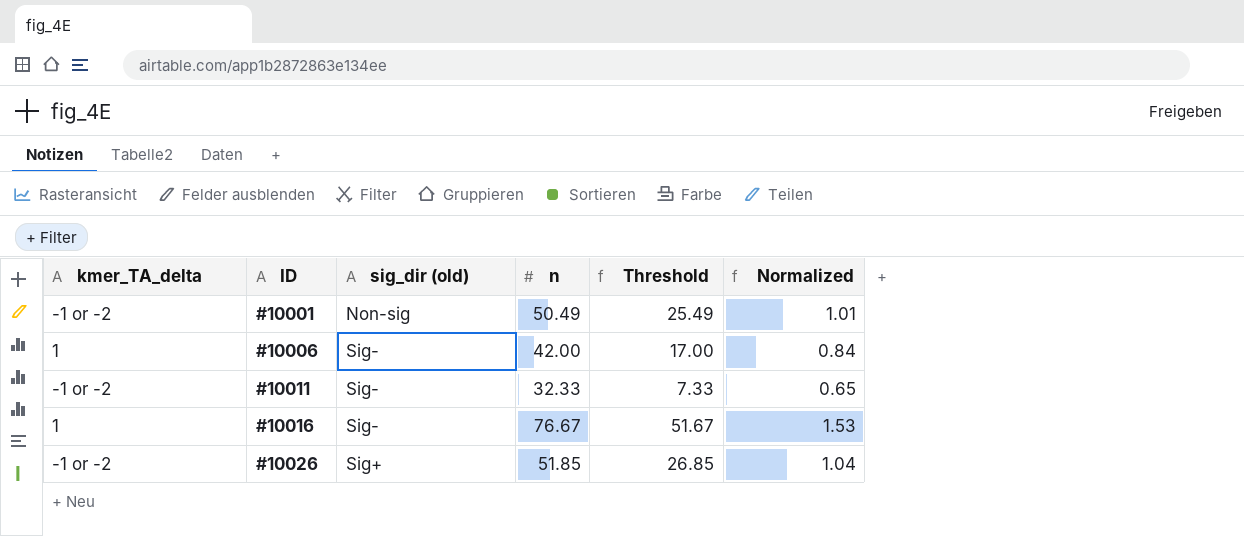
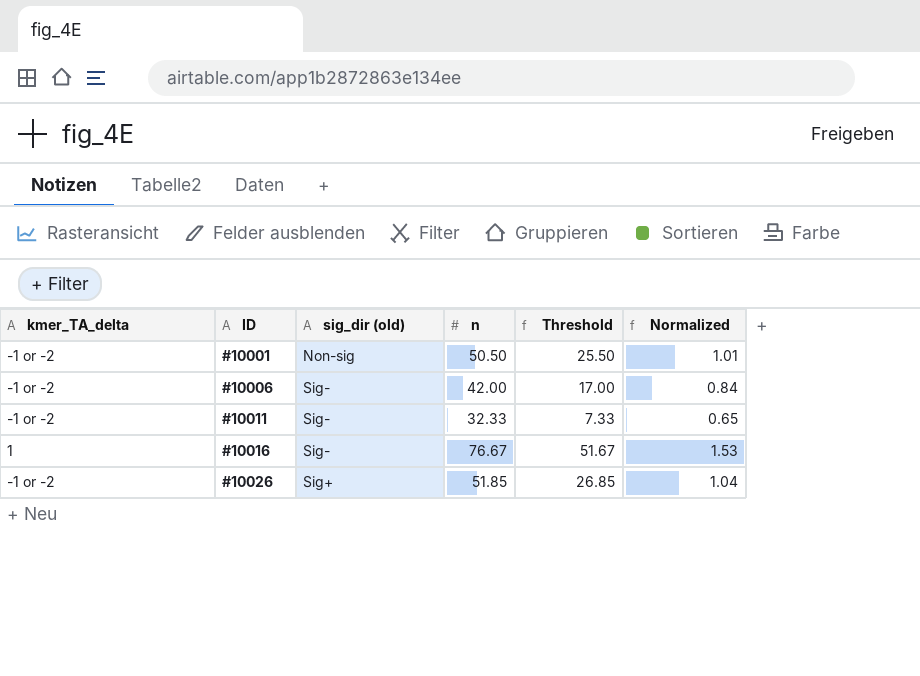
#10001 | n: 50.49 -> 50.50
#10001 | Threshold: 25.49 -> 25.50
#10006 | kmer_TA_delta: 1 -> -1 or -2

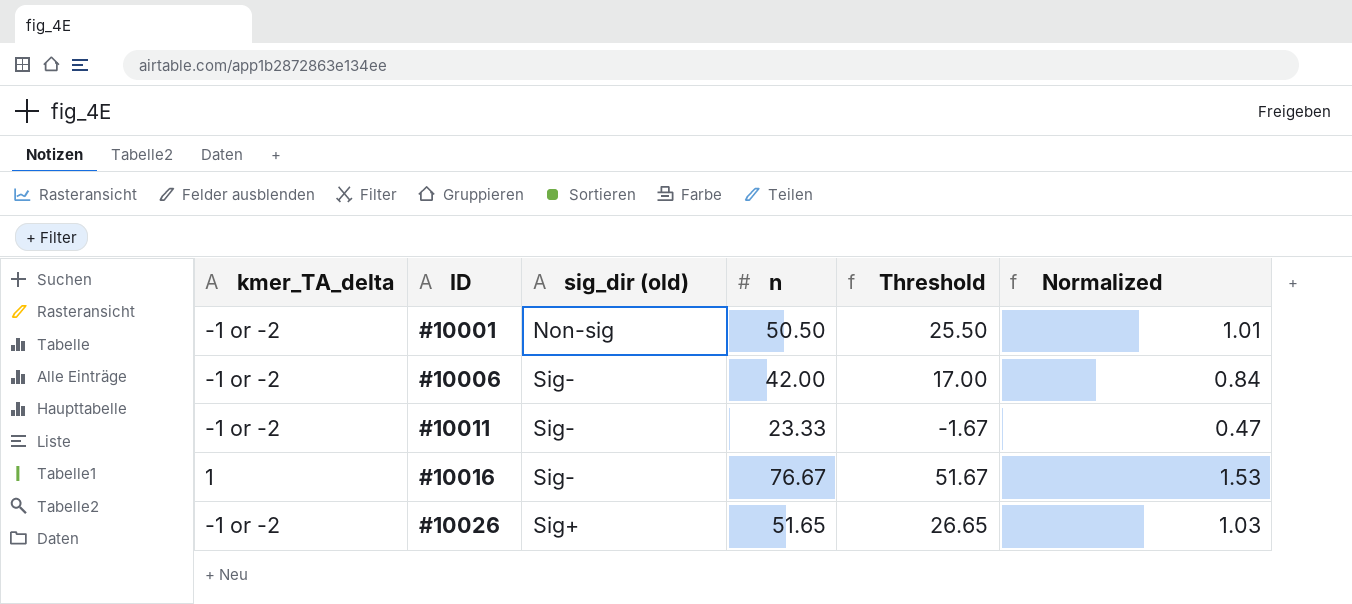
#10011 | n: 32.33 -> 23.33
#10011 | Threshold: 7.33 -> -1.67
#10011 | Normalized: 0.65 -> 0.47
#10026 | n: 51.85 -> 51.65
#10026 | Threshold: 26.85 -> 26.65
#10026 | Normalized: 1.04 -> 1.03

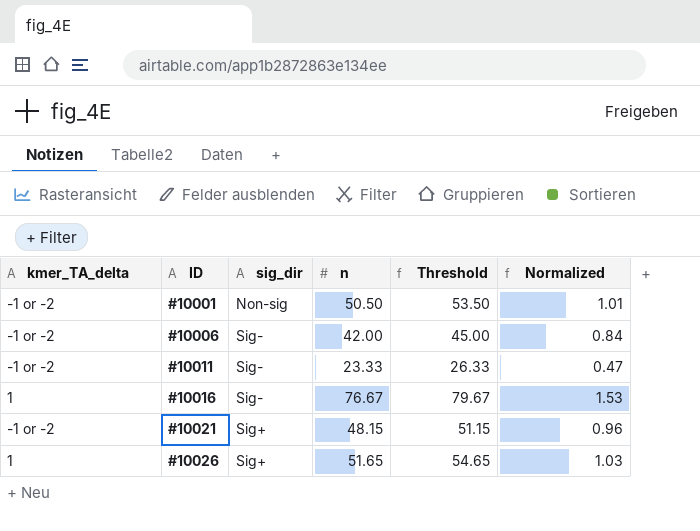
column name: sig_dir (old) -> sig_dir
column Threshold | formula: [n] - 25 -> [n] + 3
row #10021: none -> -1 or -2 | Sig+ | 48.15 | 51.15 | 0.96
#10026 | kmer_TA_delta: -1 or -2 -> 1

